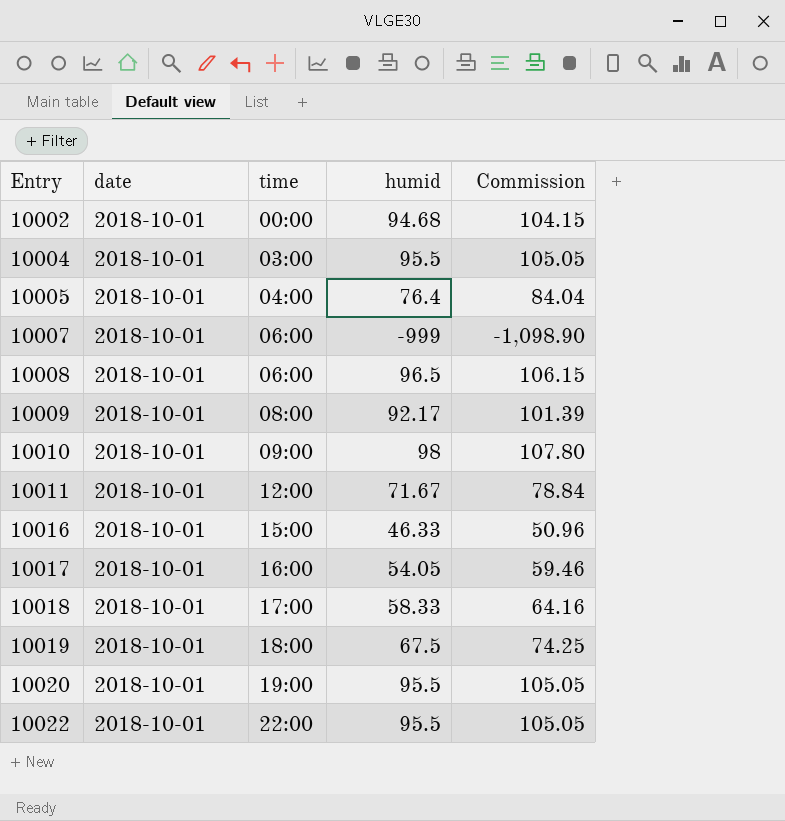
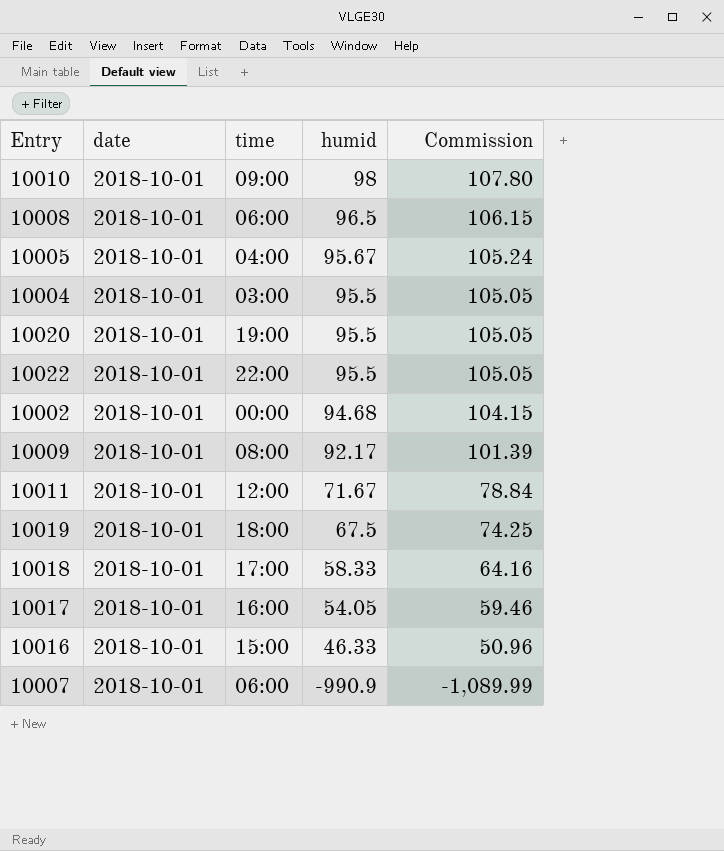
row order: Entry ascending -> humid descending
10005 | humid: 76.4 -> 95.67
10005 | Commission: 84.04 -> 105.24
10007 | humid: -999 -> -990.9
10007 | Commission: -1,098.90 -> -1,089.99

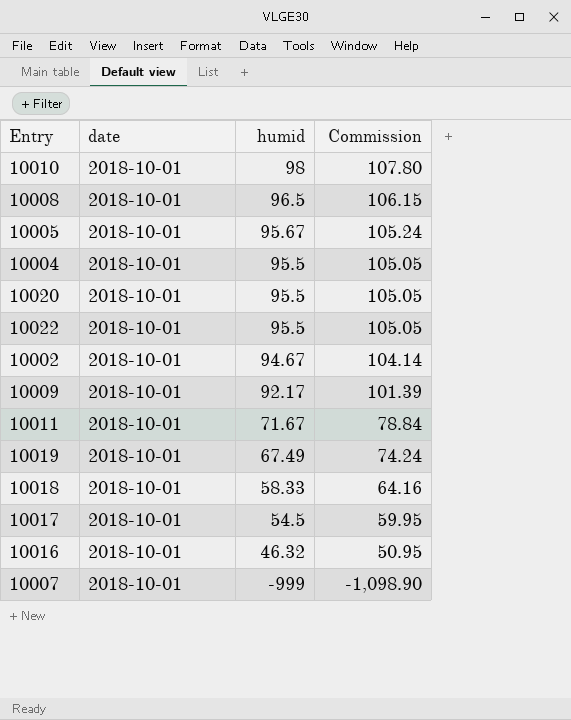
column time | position: 3 -> none
10002 | humid: 94.68 -> 94.67
10002 | Commission: 104.15 -> 104.14
10019 | humid: 67.5 -> 67.49
10019 | Commission: 74.25 -> 74.24
10017 | humid: 54.05 -> 54.5
10017 | Commission: 59.46 -> 59.95
10016 | humid: 46.33 -> 46.32
10016 | Commission: 50.96 -> 50.95
10007 | humid: -990.9 -> -999
10007 | Commission: -1,089.99 -> -1,098.90

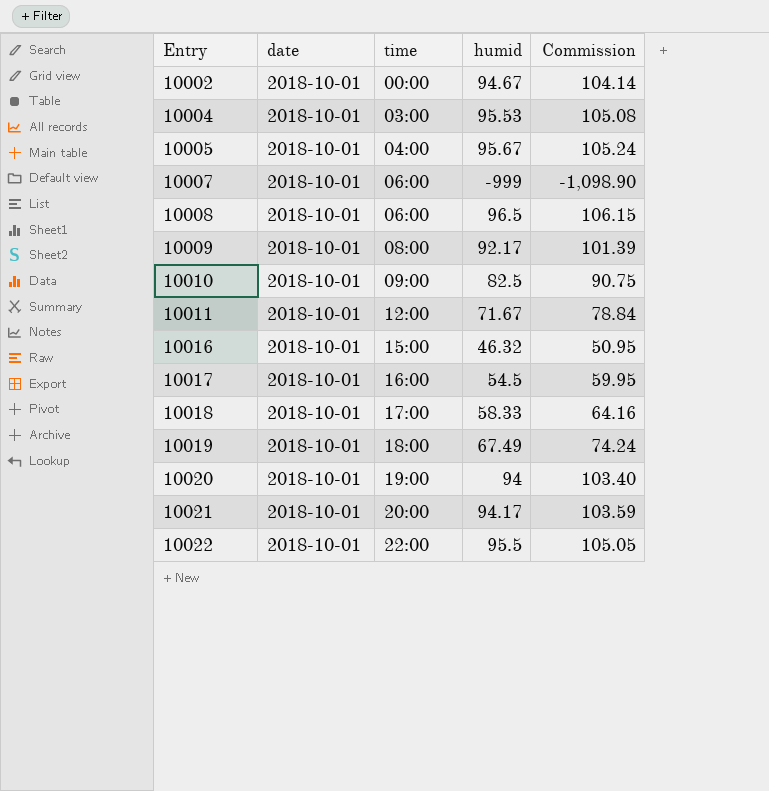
row order: humid descending -> Entry ascending
column time | position: none -> 3
10004 | humid: 95.5 -> 95.53
10004 | Commission: 105.05 -> 105.08
10010 | humid: 98 -> 82.5
10010 | Commission: 107.80 -> 90.75
10020 | humid: 95.5 -> 94
10020 | Commission: 105.05 -> 103.40
row 10021: none -> 2018-10-01 | 20:00 | 94.17 | 103.59

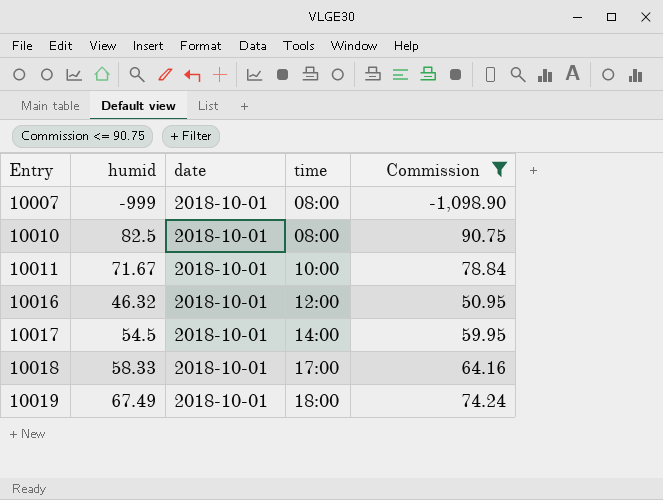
filter: none -> Commission <= 90.75
column humid | position: 4 -> 2
10007 | time: 06:00 -> 08:00
10010 | time: 09:00 -> 08:00
10011 | time: 12:00 -> 10:00
10016 | time: 15:00 -> 12:00
10017 | time: 16:00 -> 14:00

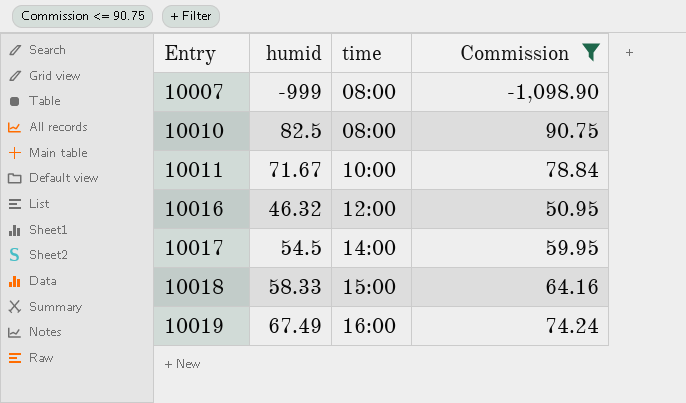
column date | position: 3 -> none
10018 | time: 17:00 -> 15:00
10019 | time: 18:00 -> 16:00

